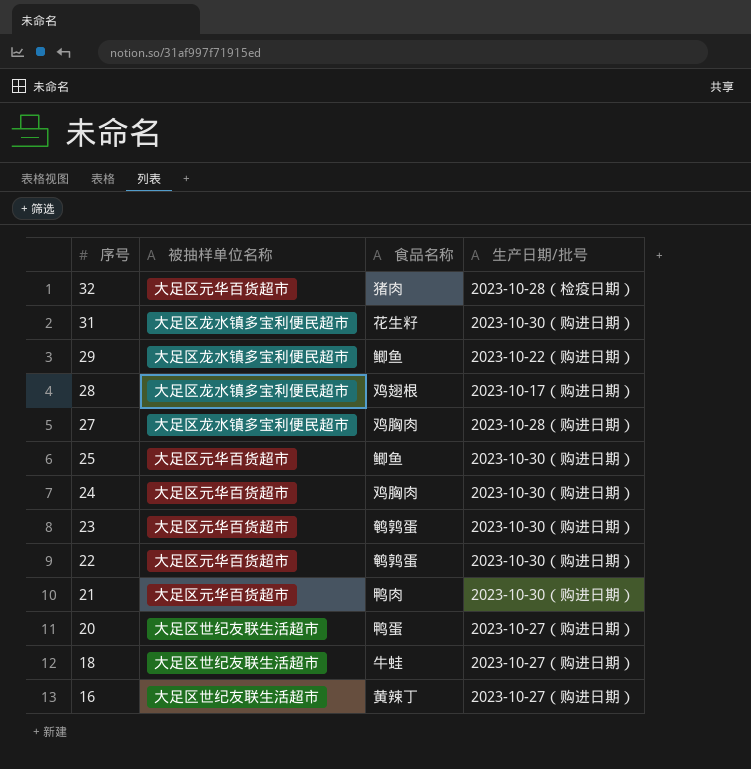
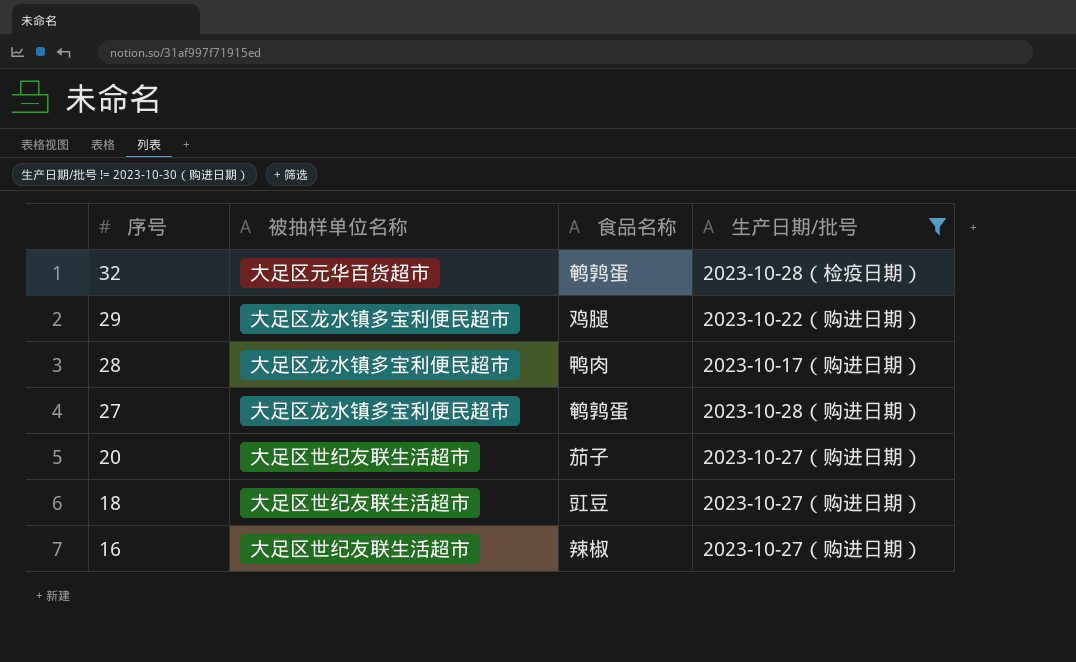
filter: none -> 生产日期/批号 != 2023-10-30（购进日期）
32 | 食品名称: 猪肉 -> 鹌鹑蛋
29 | 食品名称: 鲫鱼 -> 鸡腿
28 | 食品名称: 鸡翅根 -> 鸭肉
27 | 食品名称: 鸡胸肉 -> 鹌鹑蛋
20 | 食品名称: 鸭蛋 -> 茄子
18 | 食品名称: 牛蛙 -> 豇豆
16 | 食品名称: 黄辣丁 -> 辣椒

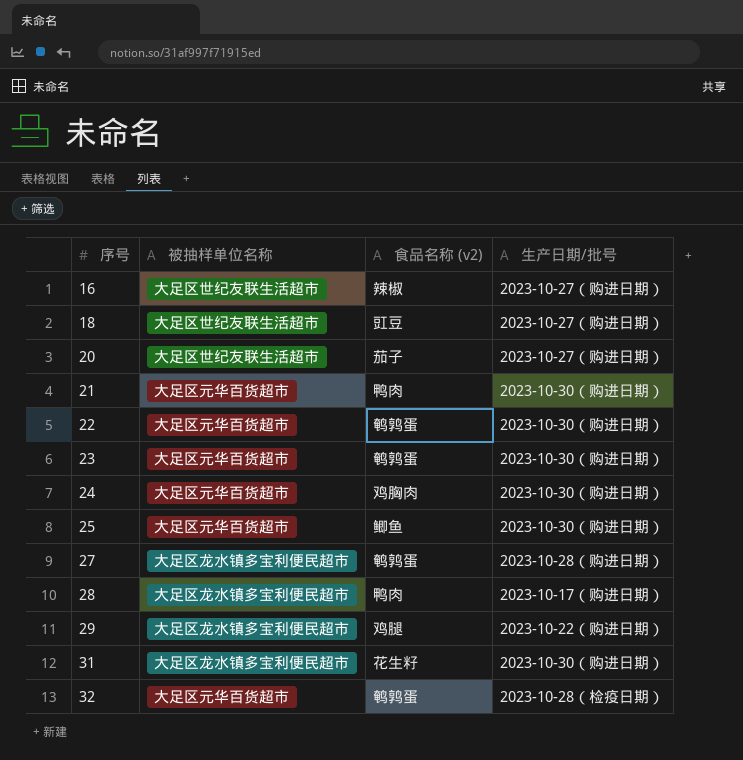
filter: 生产日期/批号 != 2023-10-30（购进日期） -> none
row order: 序号 descending -> 序号 ascending
column name: 食品名称 -> 食品名称 (v2)

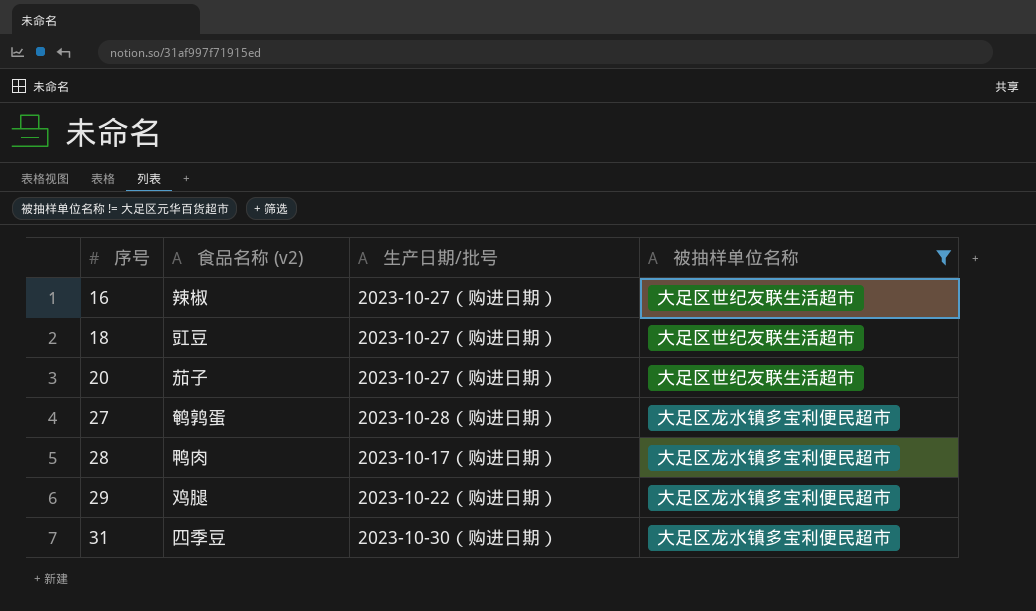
filter: none -> 被抽样单位名称 != 大足区元华百货超市
column 被抽样单位名称 | position: 2 -> 4
31 | 食品名称 (v2): 花生籽 -> 四季豆

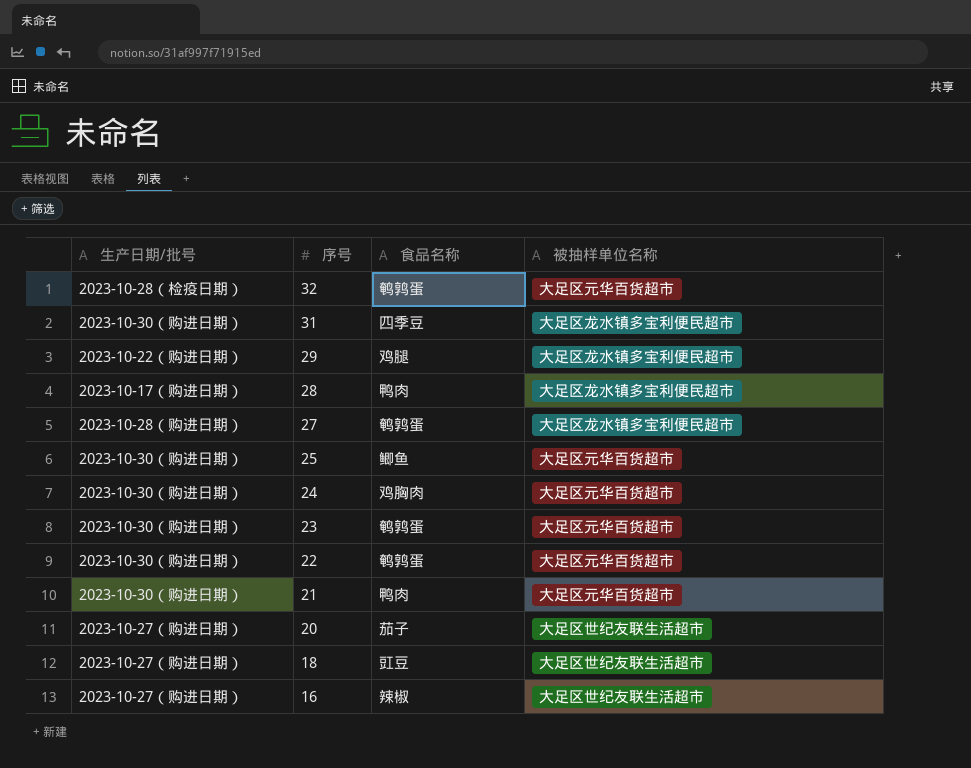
filter: 被抽样单位名称 != 大足区元华百货超市 -> none
row order: 序号 ascending -> 序号 descending
column 生产日期/批号 | position: 3 -> 1
column name: 食品名称 (v2) -> 食品名称

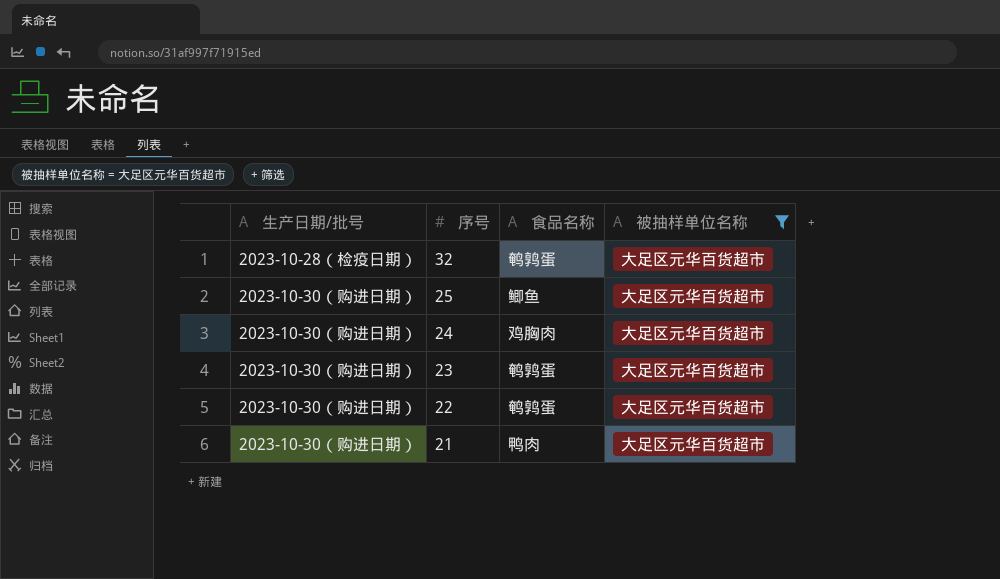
filter: none -> 被抽样单位名称 = 大足区元华百货超市

